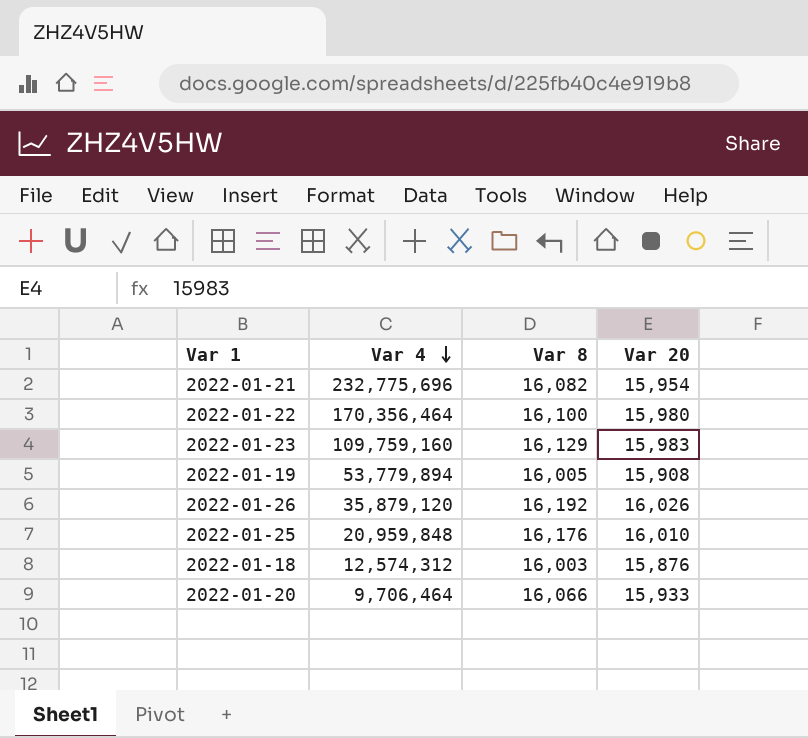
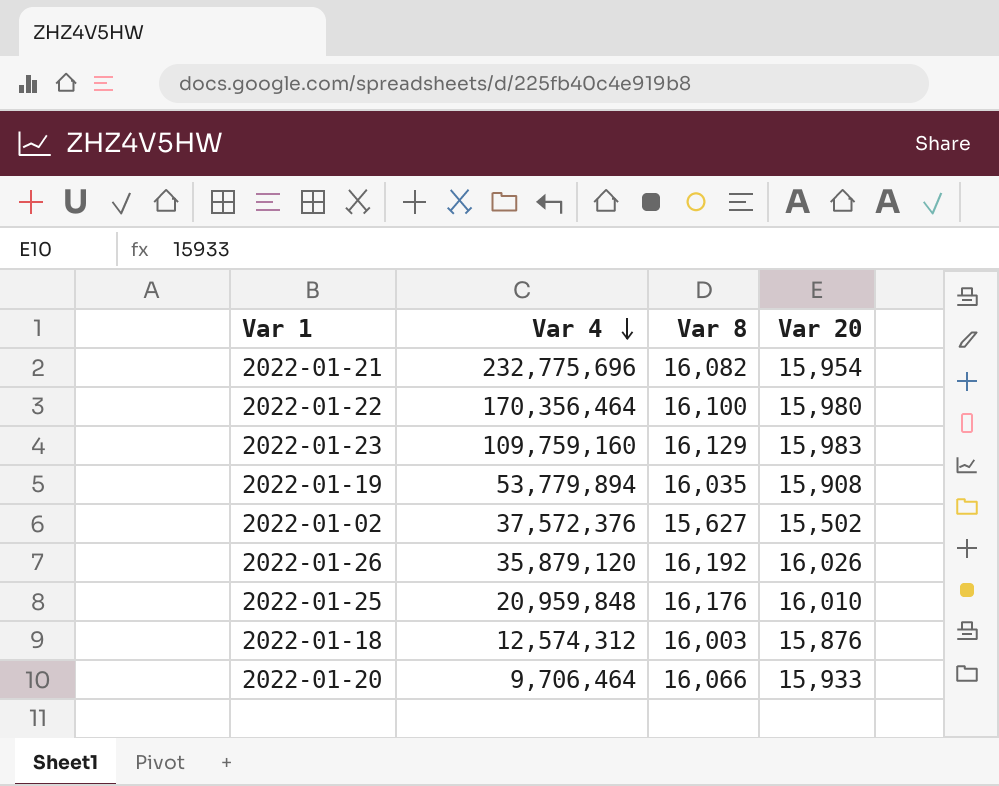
2022-01-19 | Var 8: 16,005 -> 16,035
row 2022-01-02: none -> 37,572,376 | 15,627 | 15,502

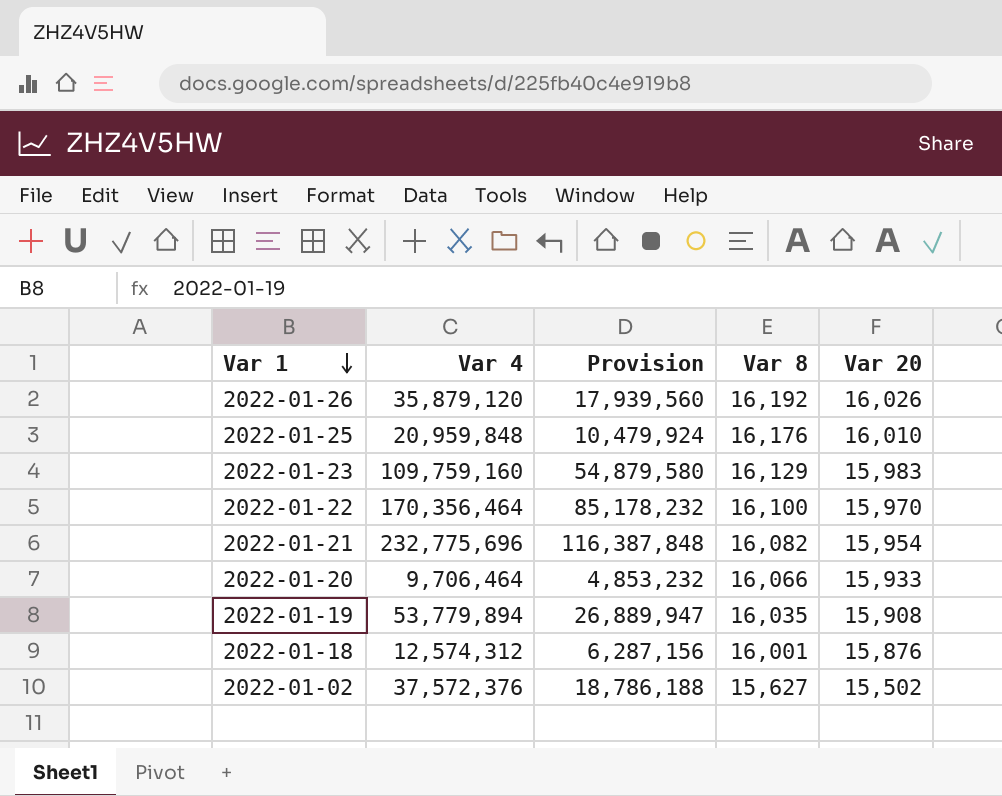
row order: Var 4 descending -> Var 1 descending
column Provision | formula: none -> [Var 4] * 0.5
2022-01-22 | Var 20: 15,980 -> 15,970
2022-01-18 | Var 8: 16,003 -> 16,001

